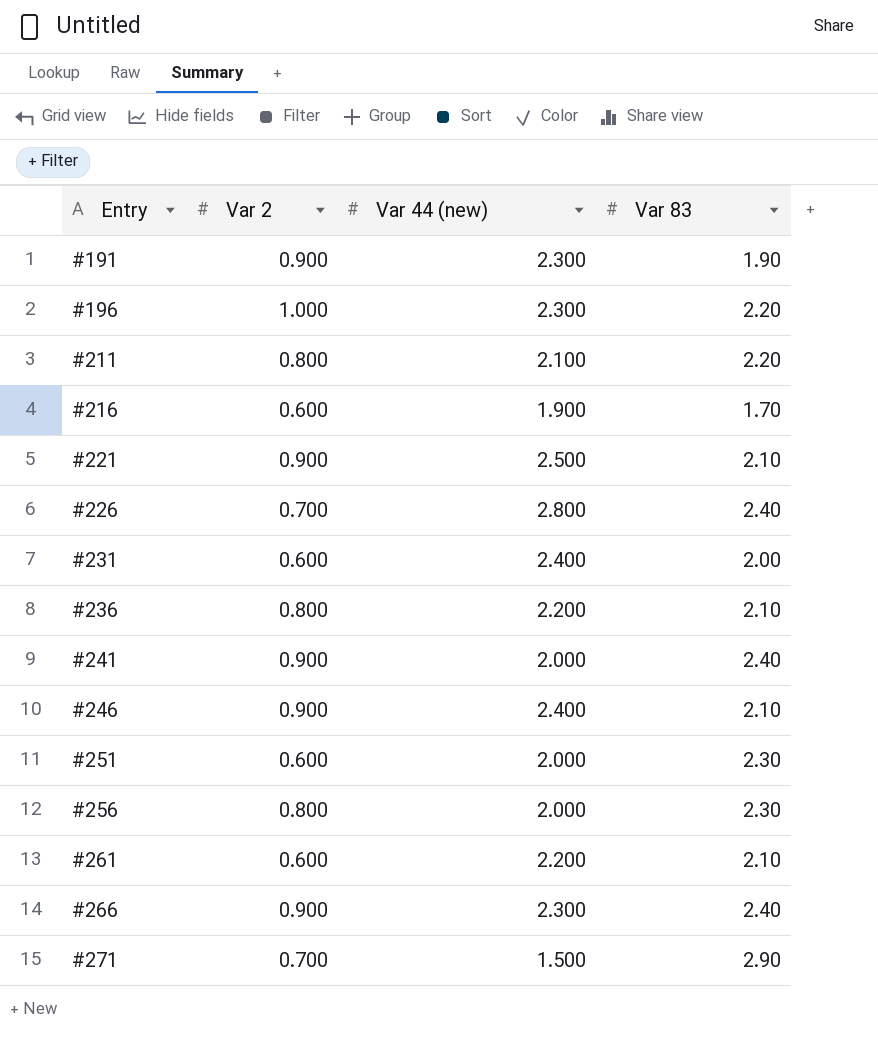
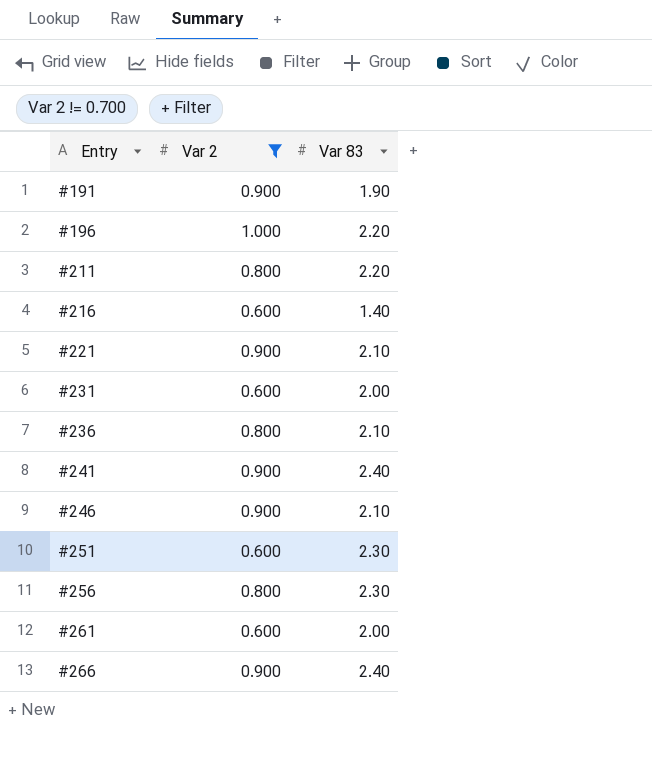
filter: none -> Var 2 != 0.700
column Var 44 (new) | position: 3 -> none
#216 | Var 83: 1.70 -> 1.40
#261 | Var 83: 2.10 -> 2.00

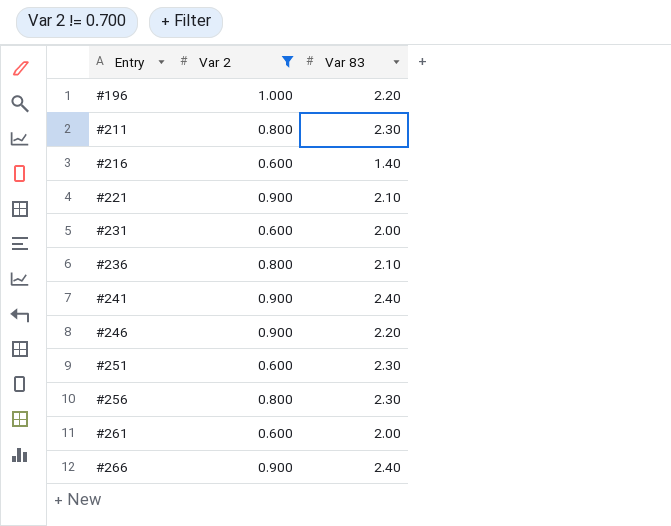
row #191: 0.900 | 1.90 -> none
#211 | Var 83: 2.20 -> 2.30
#246 | Var 83: 2.10 -> 2.20

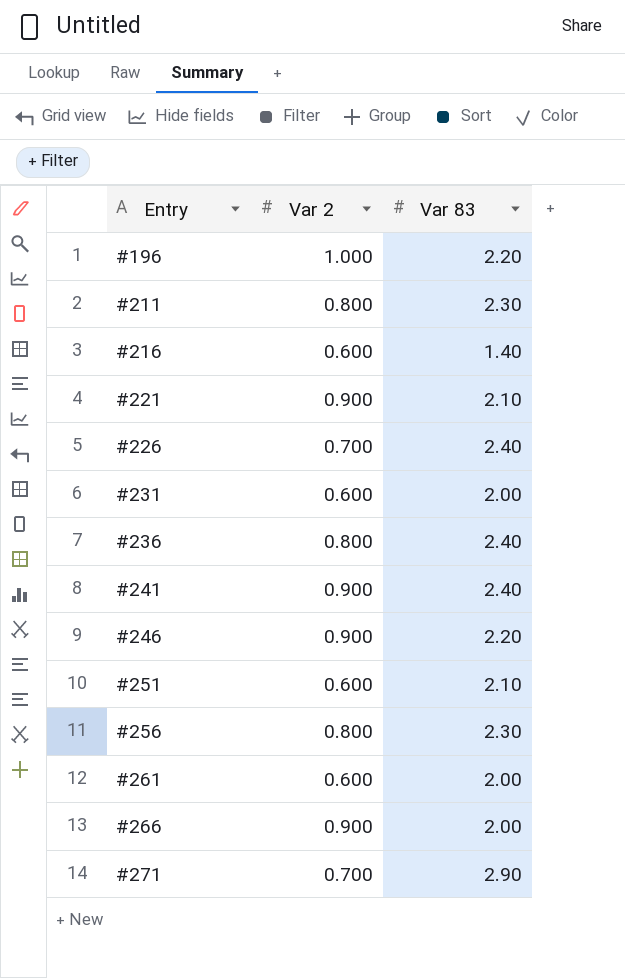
filter: Var 2 != 0.700 -> none
#236 | Var 83: 2.10 -> 2.40
#251 | Var 83: 2.30 -> 2.10
#266 | Var 83: 2.40 -> 2.00

